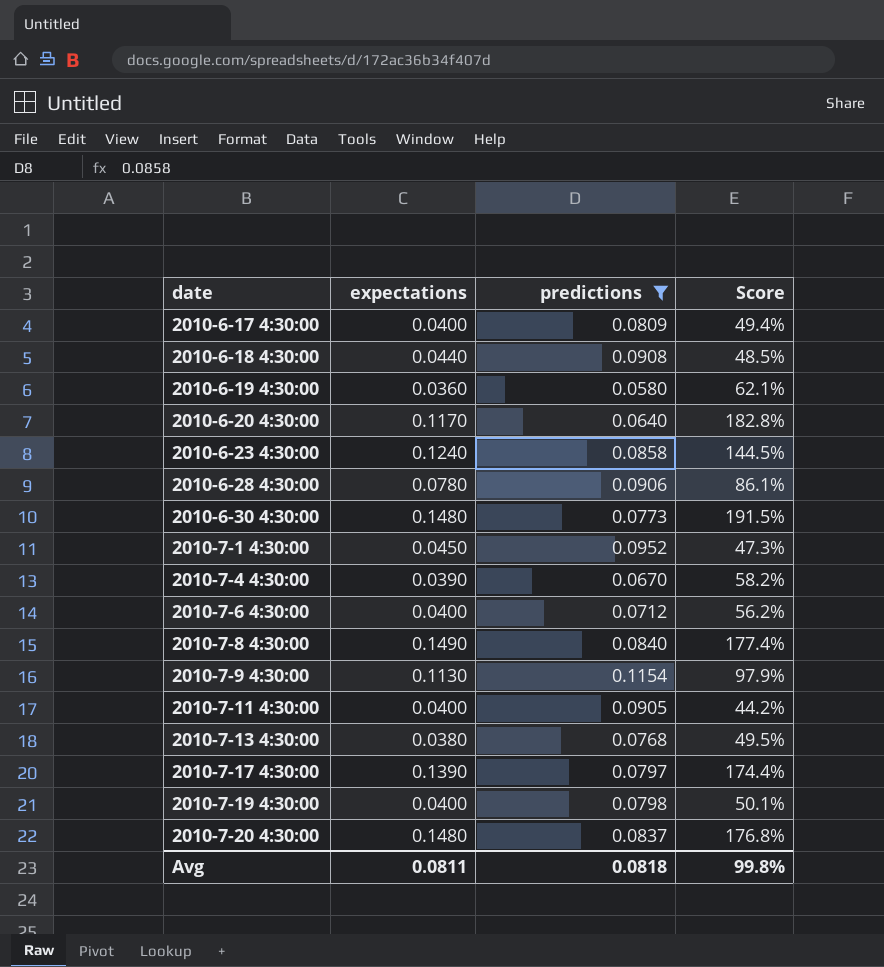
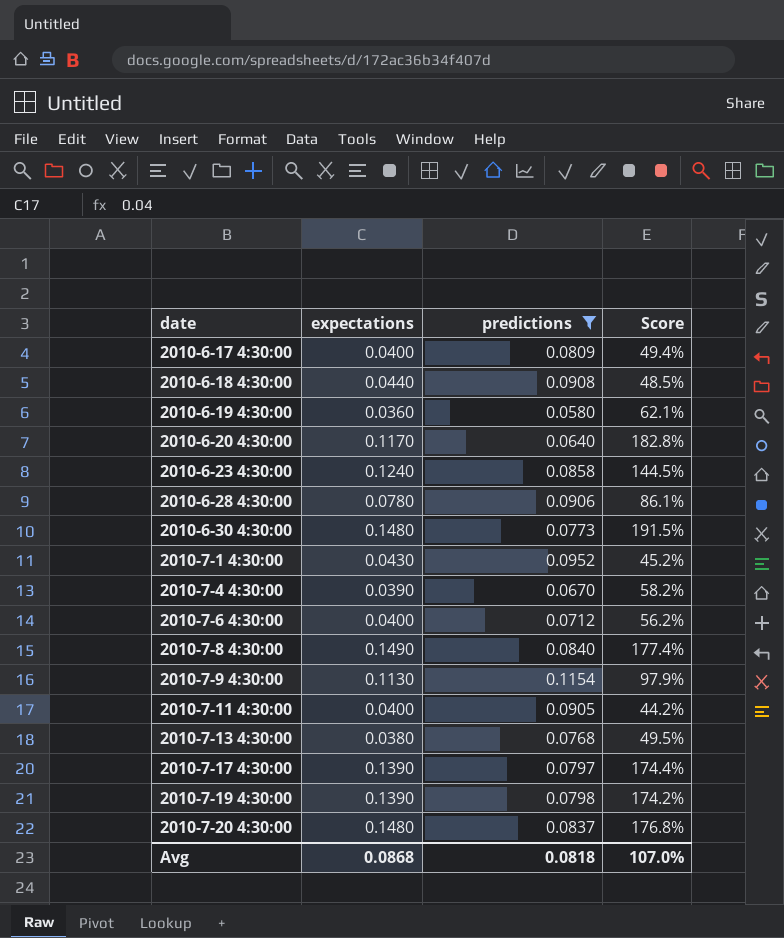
2010-7-1 4:30:00 | expectations: 0.0450 -> 0.0430
2010-7-1 4:30:00 | Score: 47.3% -> 45.2%
2010-7-19 4:30:00 | expectations: 0.0400 -> 0.1390
2010-7-19 4:30:00 | Score: 50.1% -> 174.2%
Avg | expectations: 0.0811 -> 0.0868
Avg | Score: 99.8% -> 107.0%

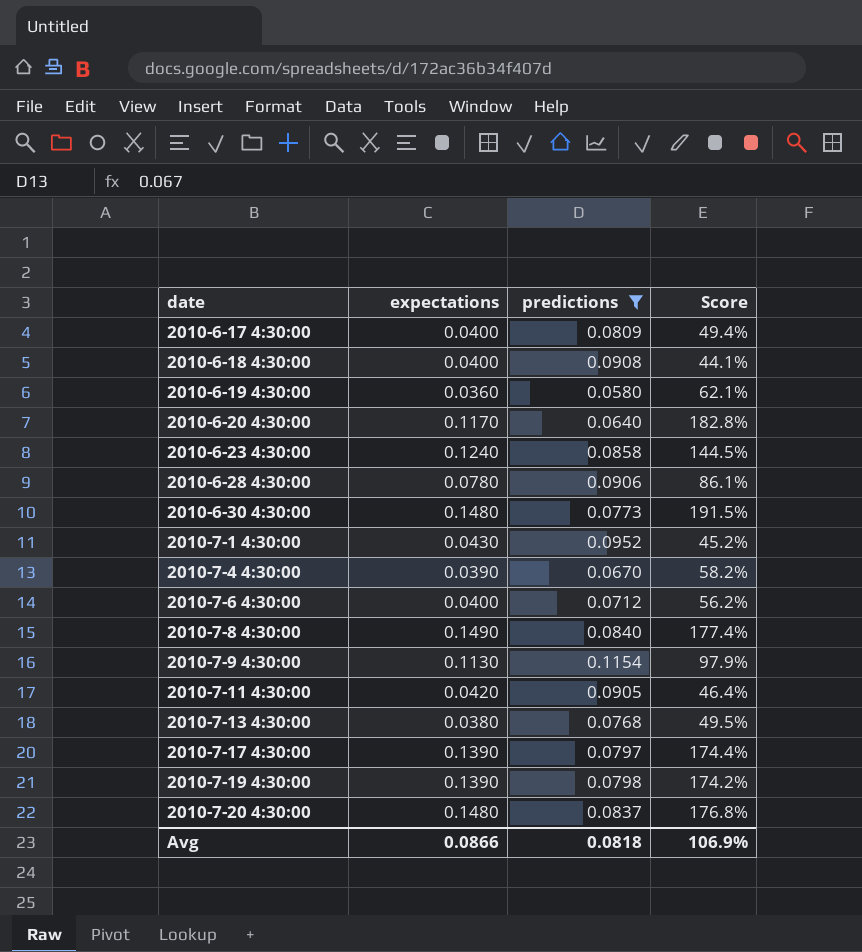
2010-6-18 4:30:00 | expectations: 0.0440 -> 0.0400
2010-6-18 4:30:00 | Score: 48.5% -> 44.1%
2010-7-11 4:30:00 | expectations: 0.0400 -> 0.0420
2010-7-11 4:30:00 | Score: 44.2% -> 46.4%
Avg | expectations: 0.0868 -> 0.0866
Avg | Score: 107.0% -> 106.9%

